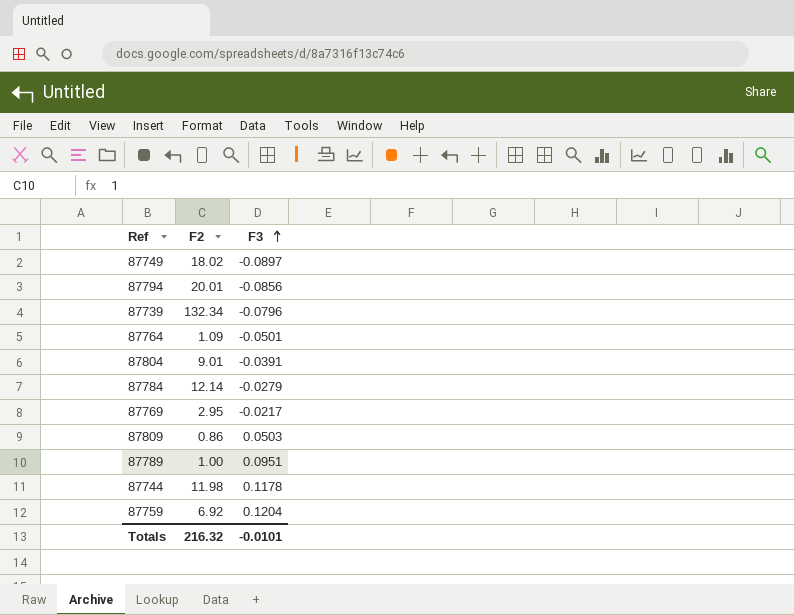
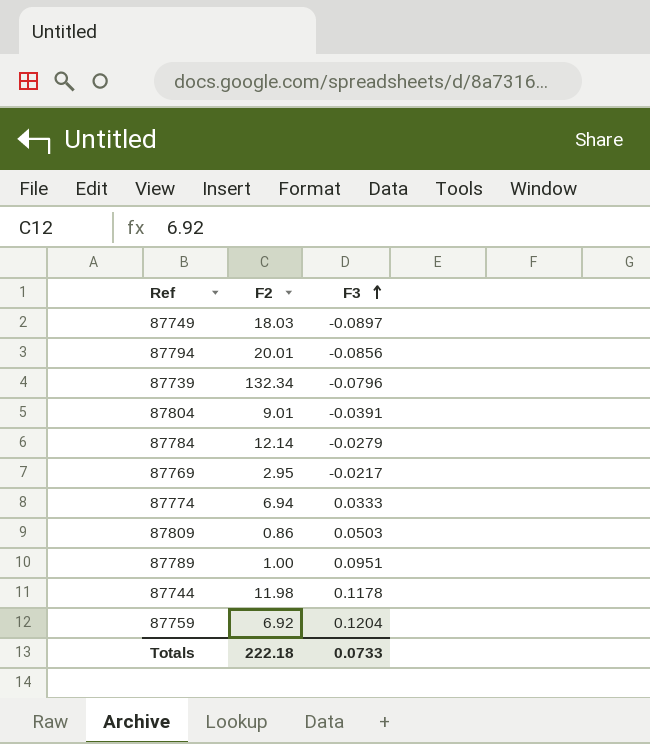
row 87764: 1.09 | -0.0501 -> none
87749 | F2: 18.02 -> 18.03
row 87774: none -> 6.94 | 0.0333
Totals | F2: 216.32 -> 222.18
Totals | F3: -0.0101 -> 0.0733

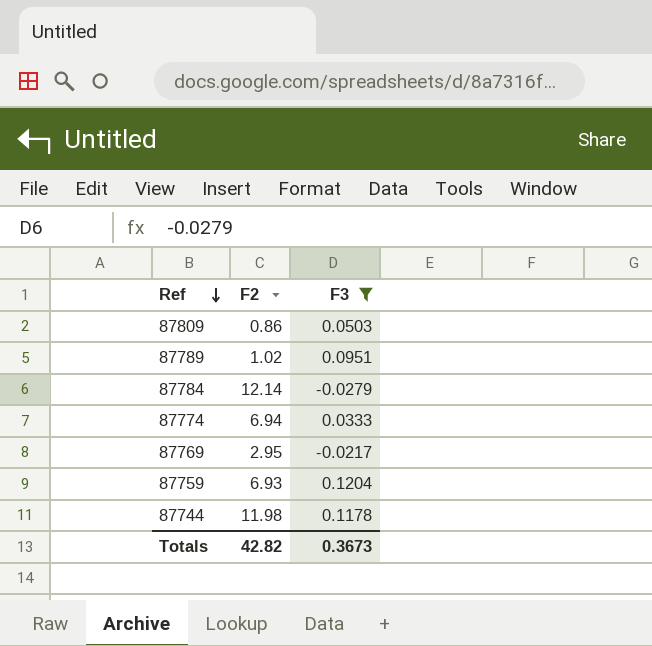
filter: none -> F3 >= -0.0279
row order: F3 ascending -> Ref descending
87789 | F2: 1.00 -> 1.02
87759 | F2: 6.92 -> 6.93
Totals | F2: 222.18 -> 42.82
Totals | F3: 0.0733 -> 0.3673

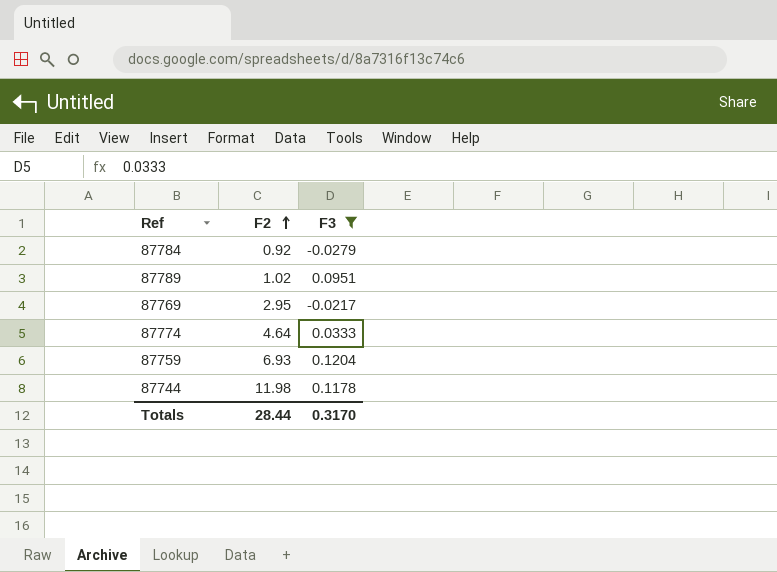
row order: Ref descending -> F2 ascending
row 87809: 0.86 | 0.0503 -> none
87784 | F2: 12.14 -> 0.92
87774 | F2: 6.94 -> 4.64
Totals | F2: 42.82 -> 28.44
Totals | F3: 0.3673 -> 0.3170

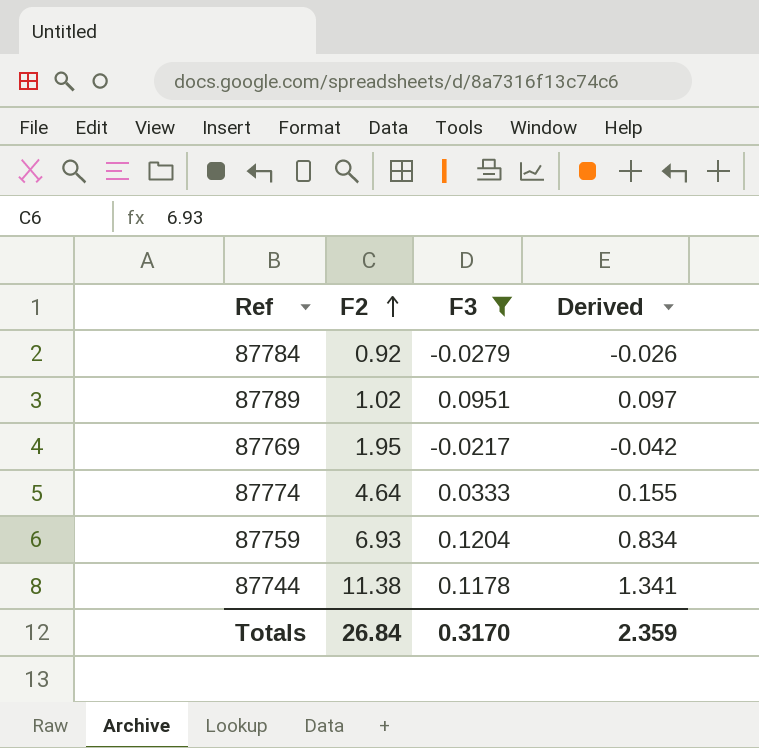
column Derived | formula: none -> [F2] * [F3]
87769 | F2: 2.95 -> 1.95
87744 | F2: 11.98 -> 11.38
Totals | F2: 28.44 -> 26.84

